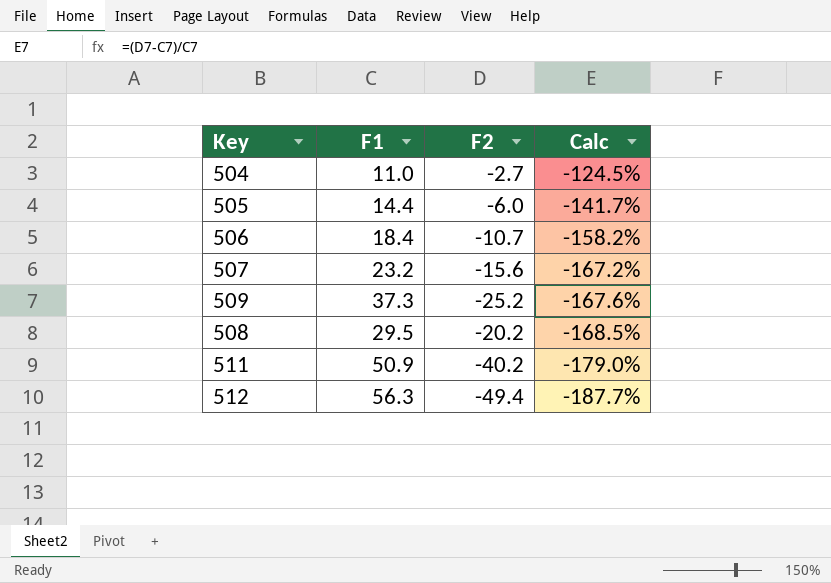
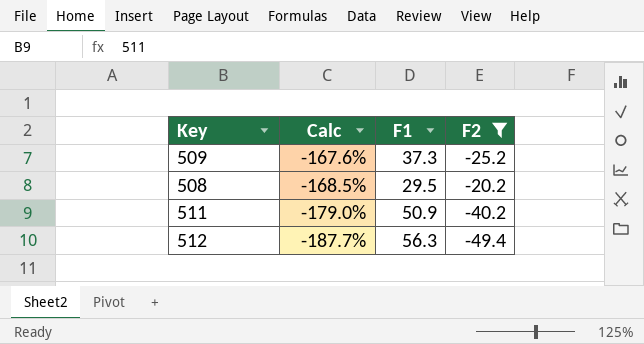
filter: none -> F2 <= -20.2
column Calc | position: 4 -> 2

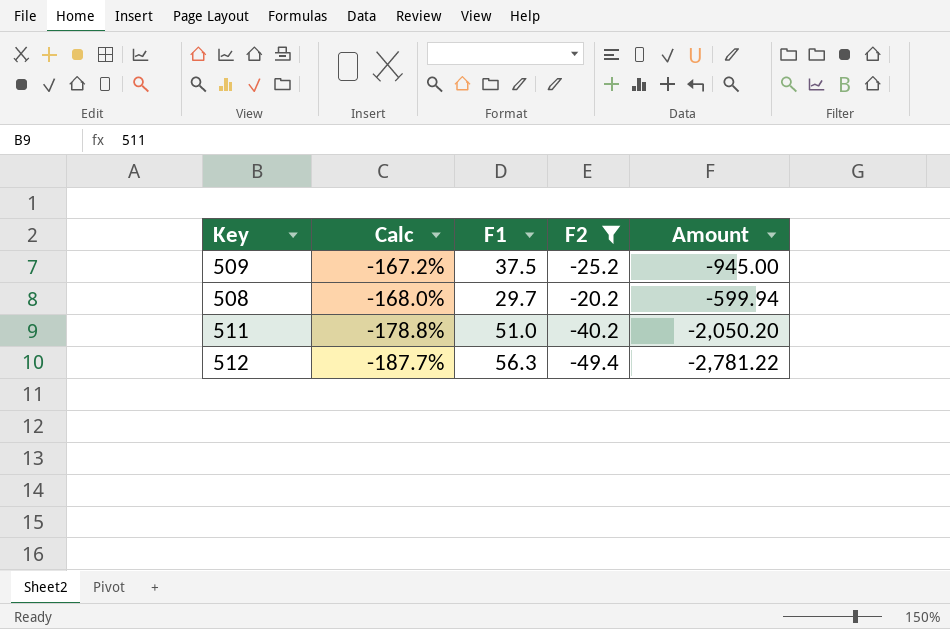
column Amount | formula: none -> [F1] * [F2]
509 | Calc: -167.6% -> -167.2%
509 | F1: 37.3 -> 37.5
508 | Calc: -168.5% -> -168.0%
508 | F1: 29.5 -> 29.7
511 | Calc: -179.0% -> -178.8%
511 | F1: 50.9 -> 51.0

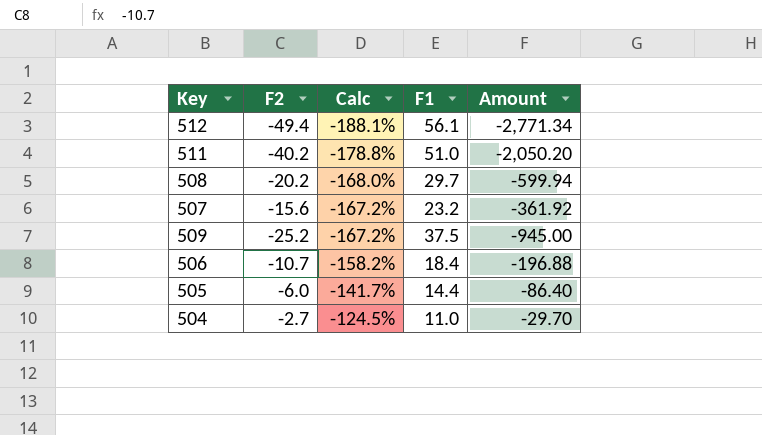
filter: F2 <= -20.2 -> none
row order: Calc descending -> Calc ascending
column F2 | position: 4 -> 2
512 | Calc: -187.7% -> -188.1%
512 | F1: 56.3 -> 56.1
512 | Amount: -2,781.22 -> -2,771.34

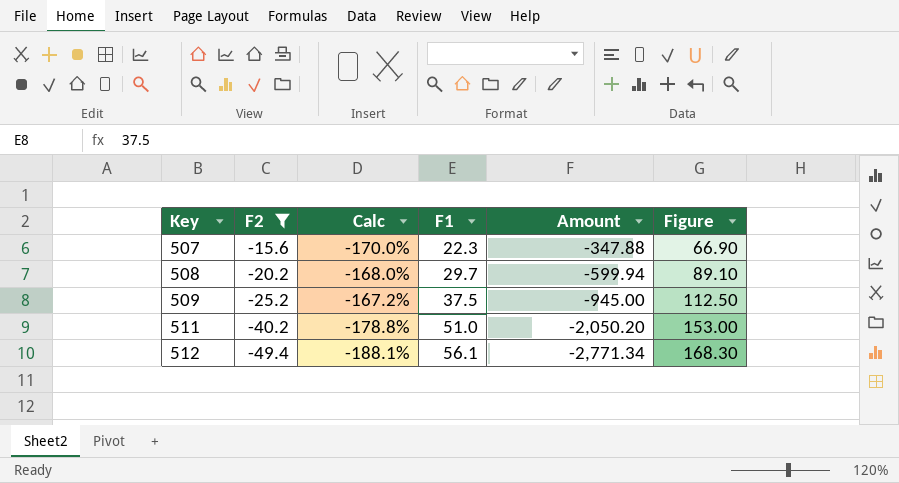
filter: none -> F2 <= -15.6
row order: Calc ascending -> Key ascending
column Figure | formula: none -> [F1] * 3
507 | Calc: -167.2% -> -170.0%
507 | F1: 23.2 -> 22.3
507 | Amount: -361.92 -> -347.88

